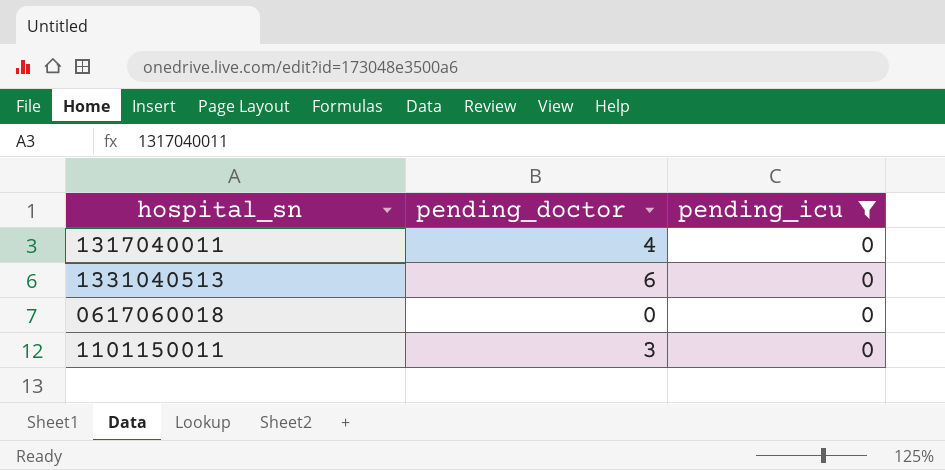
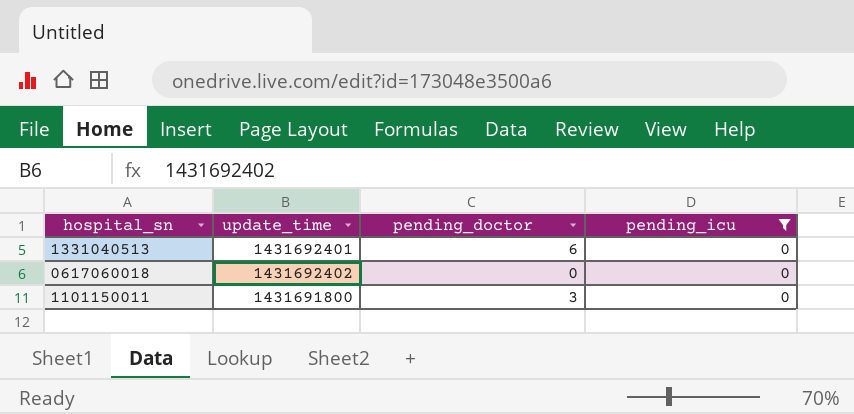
column update_time | position: none -> 2
row 1317040011: 4 | 0 -> none

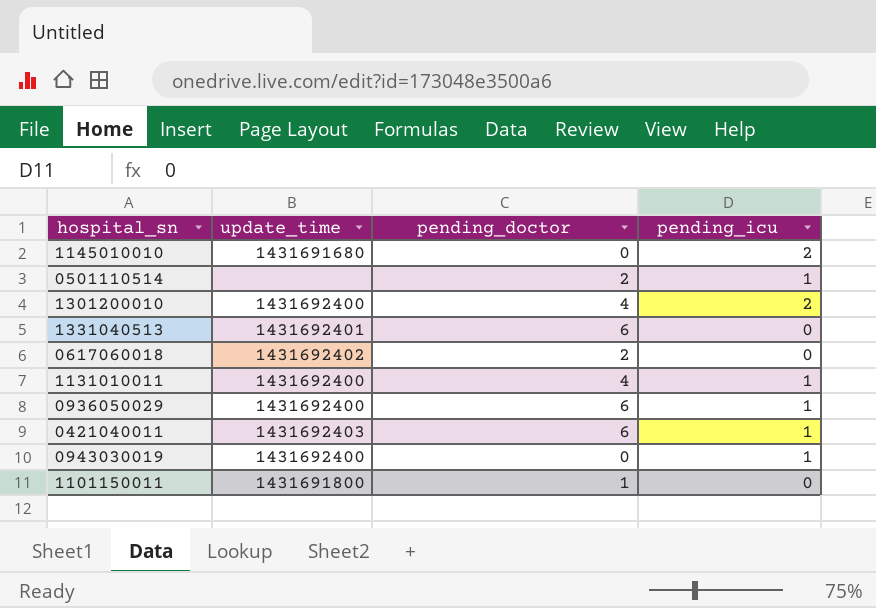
filter: pending_icu = 0 -> none
0617060018 | pending_doctor: 0 -> 2
1101150011 | pending_doctor: 3 -> 1

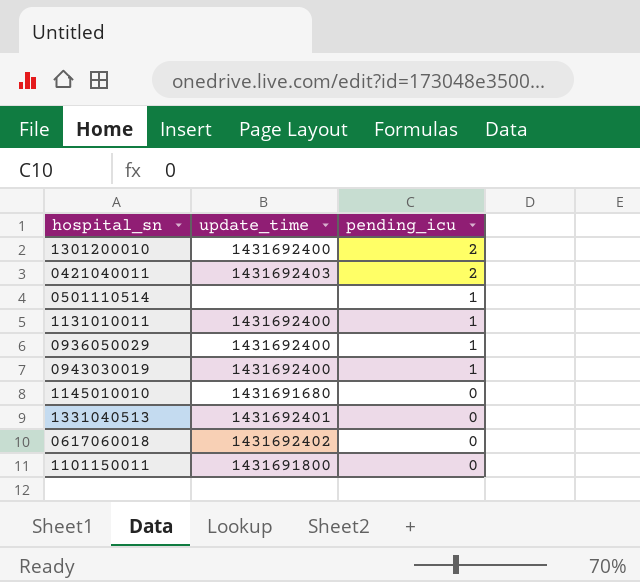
row order: none -> pending_icu descending
column pending_doctor | position: 3 -> none
0421040011 | pending_icu: 1 -> 2
1145010010 | pending_icu: 2 -> 0

